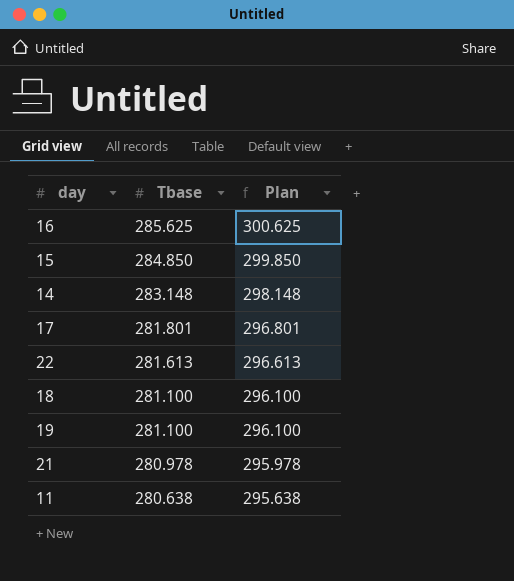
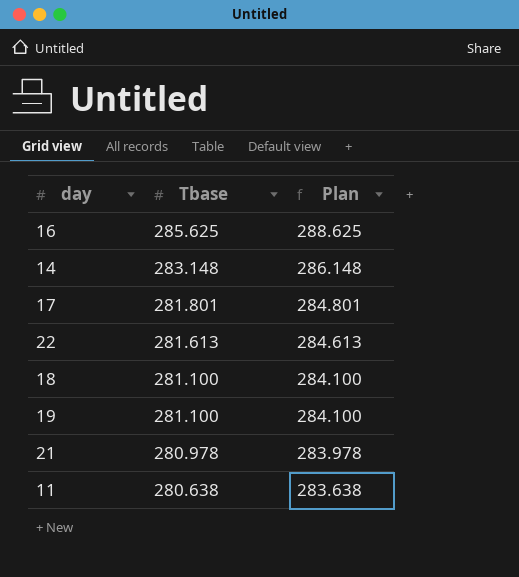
column Plan | formula: [Tbase] + 15 -> [Tbase] + 3
row 15: 284.850 | 299.850 -> none

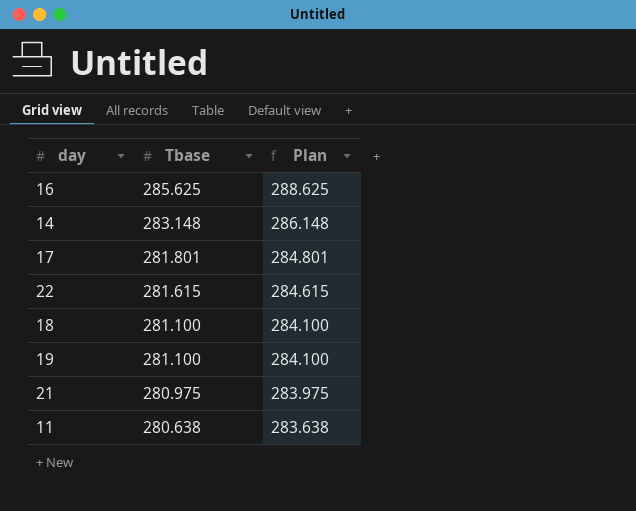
22 | Tbase: 281.613 -> 281.615
22 | Plan: 284.613 -> 284.615
21 | Tbase: 280.978 -> 280.975
21 | Plan: 283.978 -> 283.975

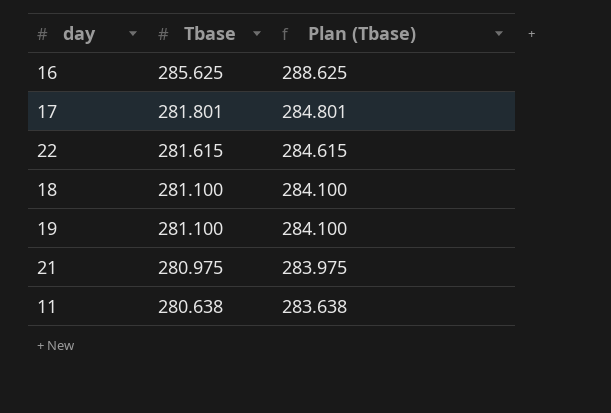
column name: Plan -> Plan (Tbase)
row 14: 283.148 | 286.148 -> none

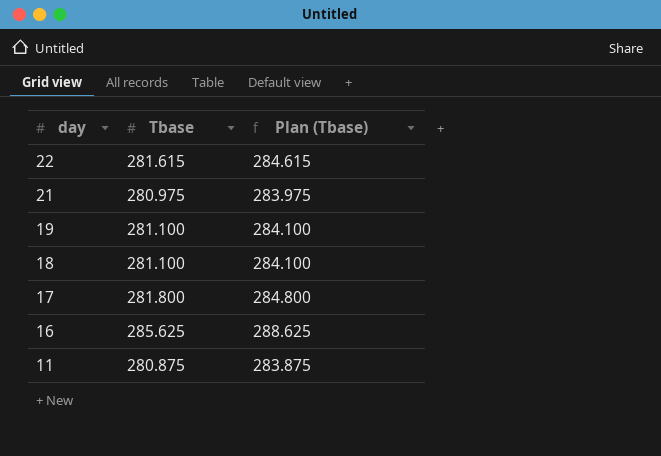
row order: Tbase descending -> day descending
17 | Tbase: 281.801 -> 281.800
17 | Plan (Tbase): 284.801 -> 284.800
11 | Tbase: 280.638 -> 280.875
11 | Plan (Tbase): 283.638 -> 283.875

